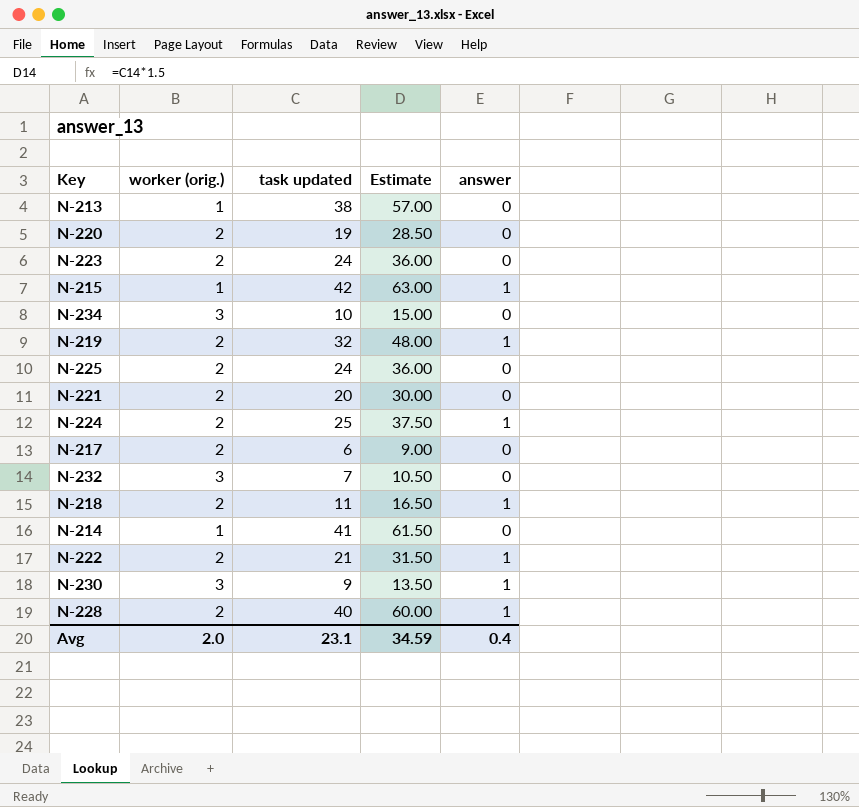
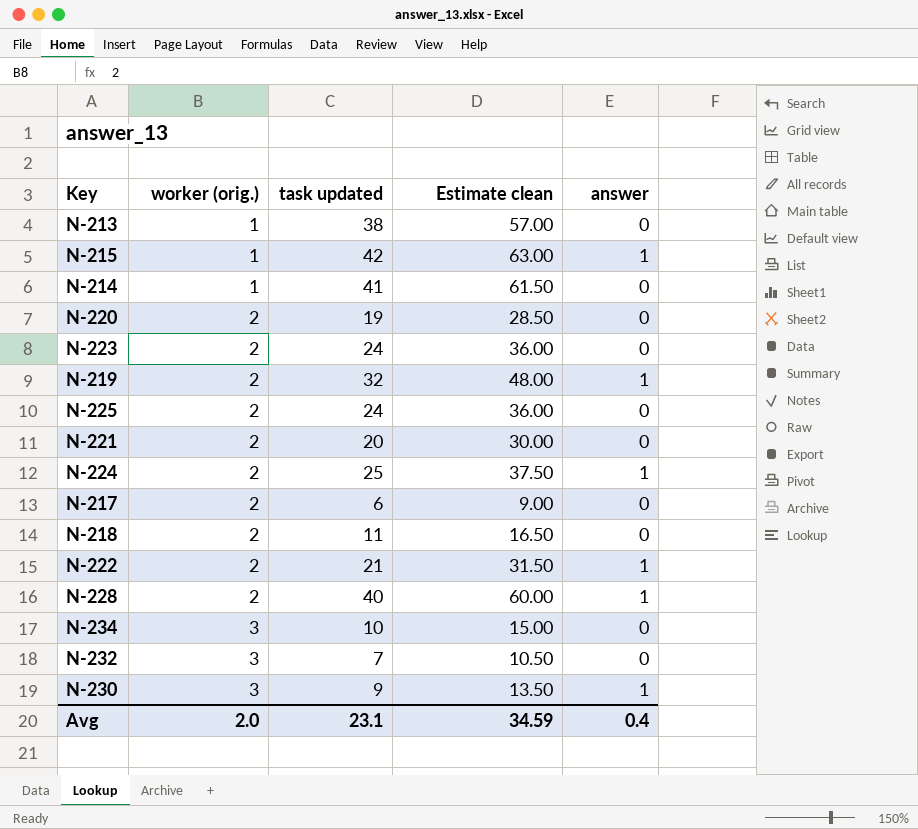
row order: none -> worker (orig.) ascending
column name: Estimate -> Estimate clean
N-218 | answer: 1 -> 0

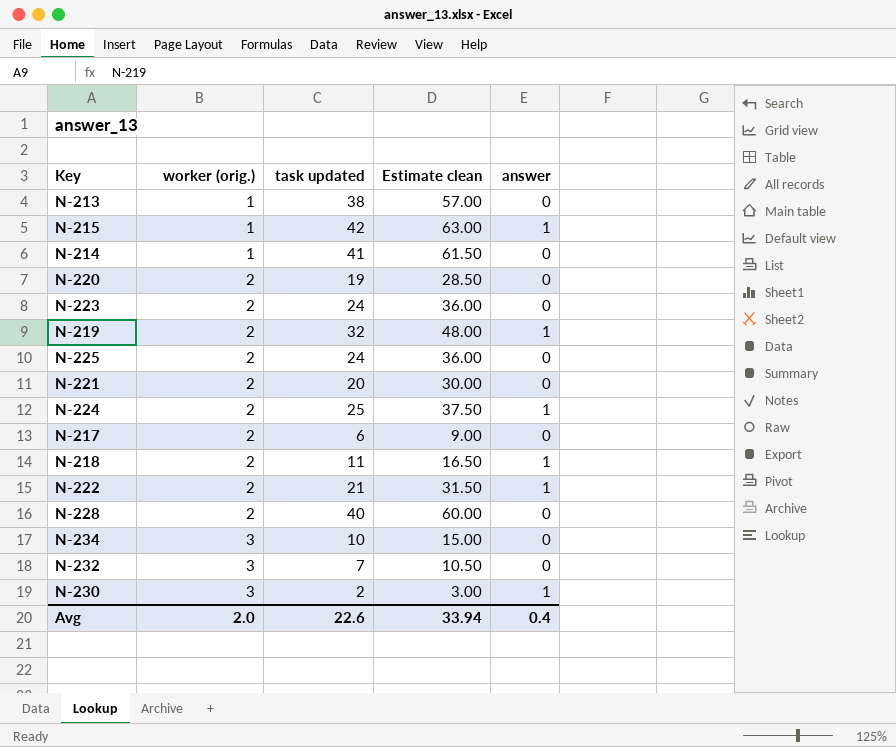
N-218 | answer: 0 -> 1
N-228 | answer: 1 -> 0
N-230 | task updated: 9 -> 2
N-230 | Estimate clean: 13.50 -> 3.00
Avg | task updated: 23.1 -> 22.6
Avg | Estimate clean: 34.59 -> 33.94

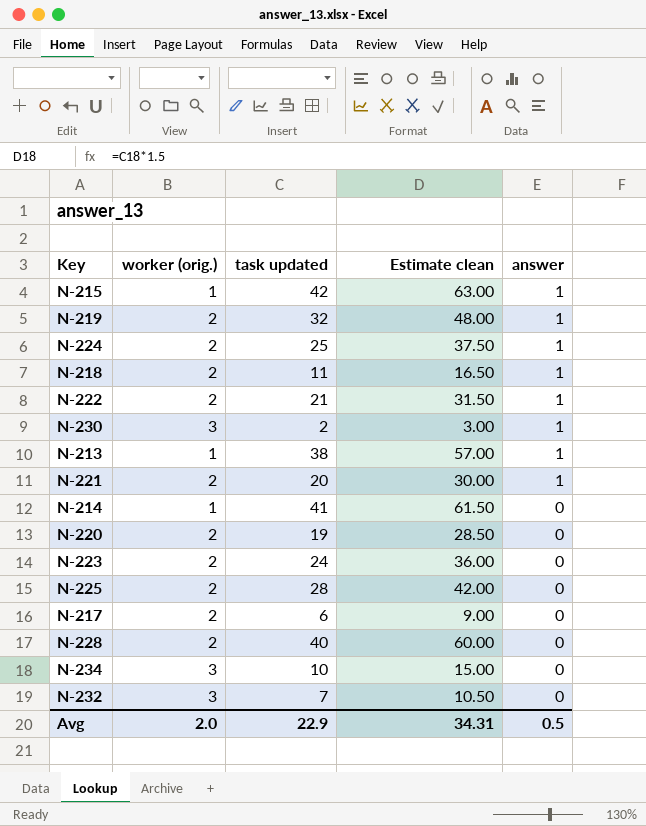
row order: worker (orig.) ascending -> answer descending
N-213 | answer: 0 -> 1
N-221 | answer: 0 -> 1
N-225 | task updated: 24 -> 28
N-225 | Estimate clean: 36.00 -> 42.00
Avg | task updated: 22.6 -> 22.9
Avg | Estimate clean: 33.94 -> 34.31
Avg | answer: 0.4 -> 0.5

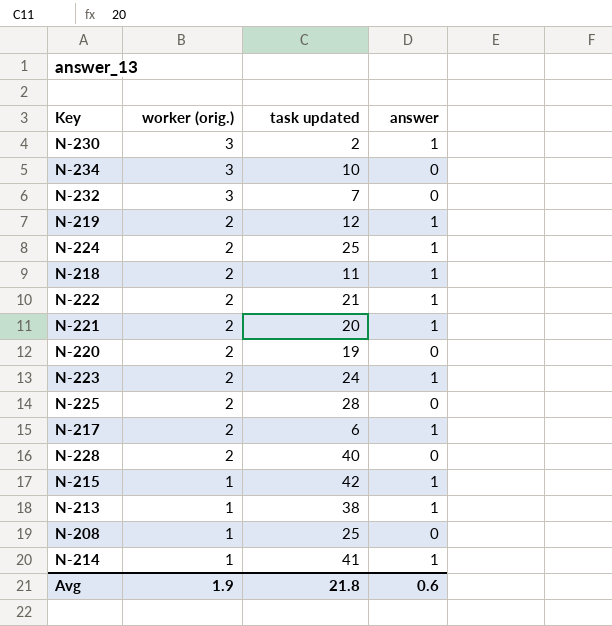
row order: answer descending -> worker (orig.) descending
column Estimate clean | formula: [task updated] * 1.5 -> none
N-219 | task updated: 32 -> 12
N-223 | answer: 0 -> 1
N-217 | answer: 0 -> 1
row N-208: none -> 1 | 25 | 0
N-214 | answer: 0 -> 1
Avg | worker (orig.): 2.0 -> 1.9
Avg | task updated: 22.9 -> 21.8
Avg | answer: 0.5 -> 0.6

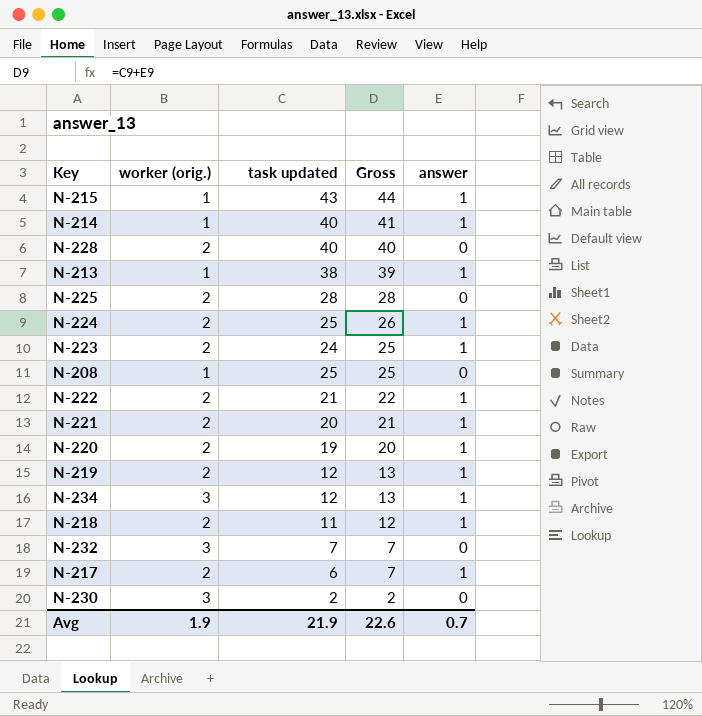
row order: worker (orig.) descending -> Gross descending
column Gross | formula: none -> [task updated] + [answer]
N-215 | task updated: 42 -> 43
N-214 | task updated: 41 -> 40
N-220 | answer: 0 -> 1
N-234 | task updated: 10 -> 12
N-234 | answer: 0 -> 1
N-230 | answer: 1 -> 0
Avg | task updated: 21.8 -> 21.9
Avg | answer: 0.6 -> 0.7

